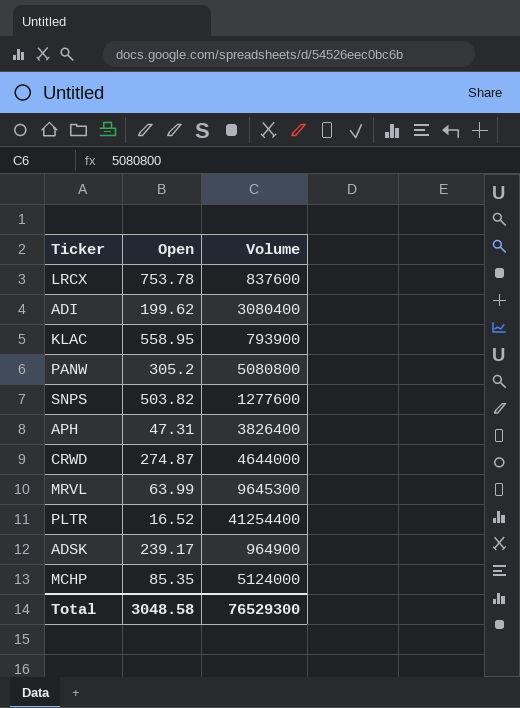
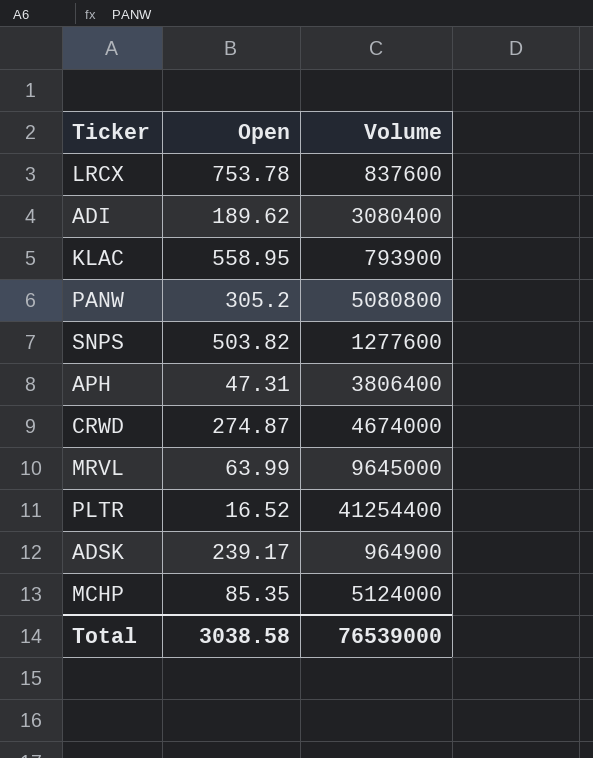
ADI | Open: 199.62 -> 189.62
APH | Volume: 3826400 -> 3806400
CRWD | Volume: 4644000 -> 4674000
MRVL | Volume: 9645300 -> 9645000
Total | Open: 3048.58 -> 3038.58
Total | Volume: 76529300 -> 76539000

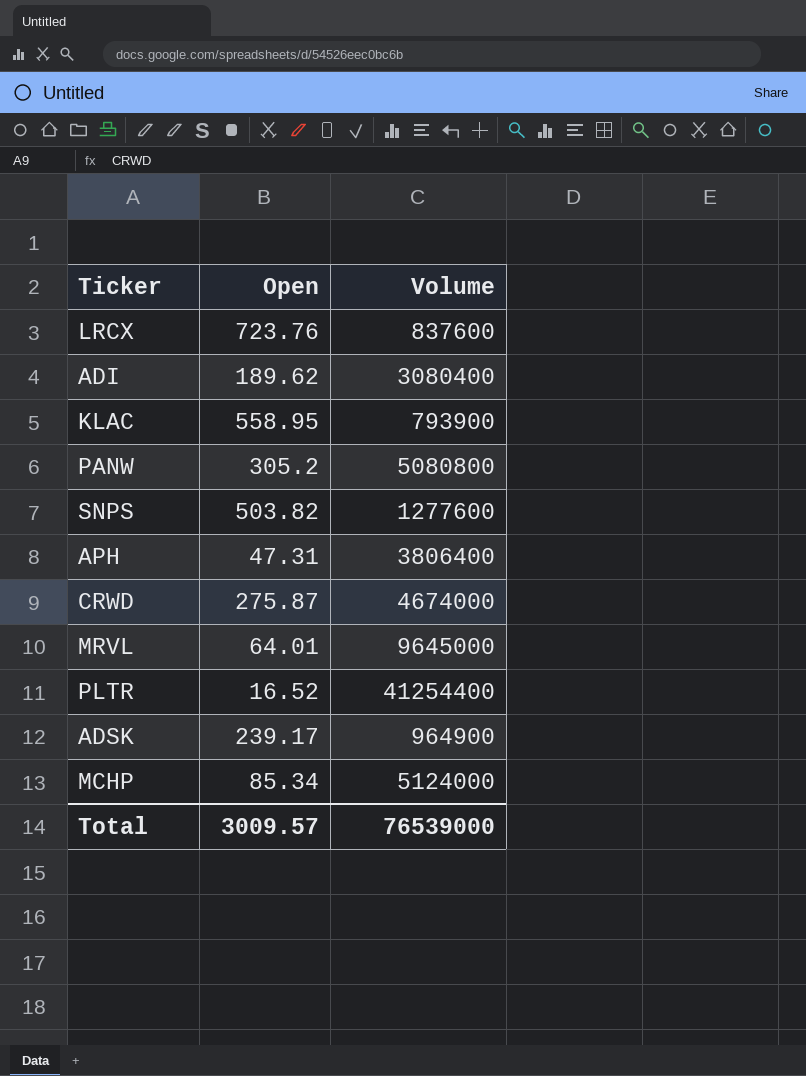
LRCX | Open: 753.78 -> 723.76
CRWD | Open: 274.87 -> 275.87
MRVL | Open: 63.99 -> 64.01
MCHP | Open: 85.35 -> 85.34
Total | Open: 3038.58 -> 3009.57

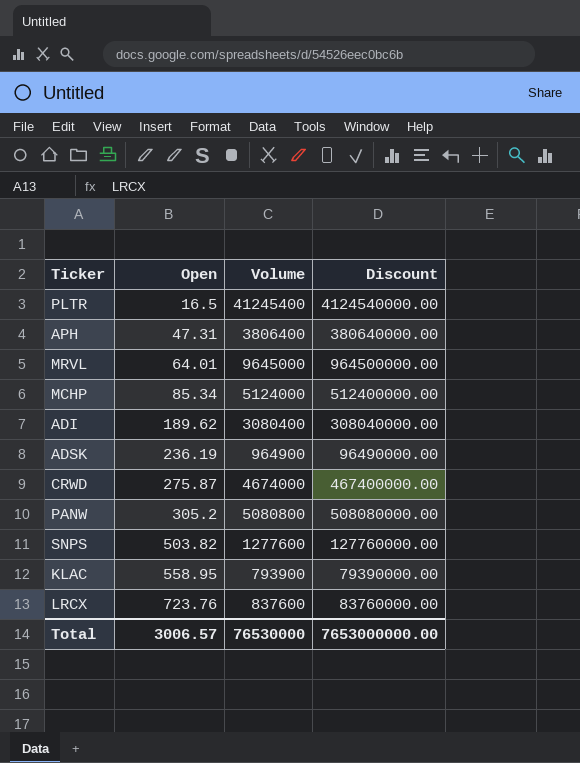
row order: none -> Open ascending
column Discount | formula: none -> [Volume] * 100
PLTR | Open: 16.52 -> 16.5
PLTR | Volume: 41254400 -> 41245400
ADSK | Open: 239.17 -> 236.19
Total | Open: 3009.57 -> 3006.57
Total | Volume: 76539000 -> 76530000

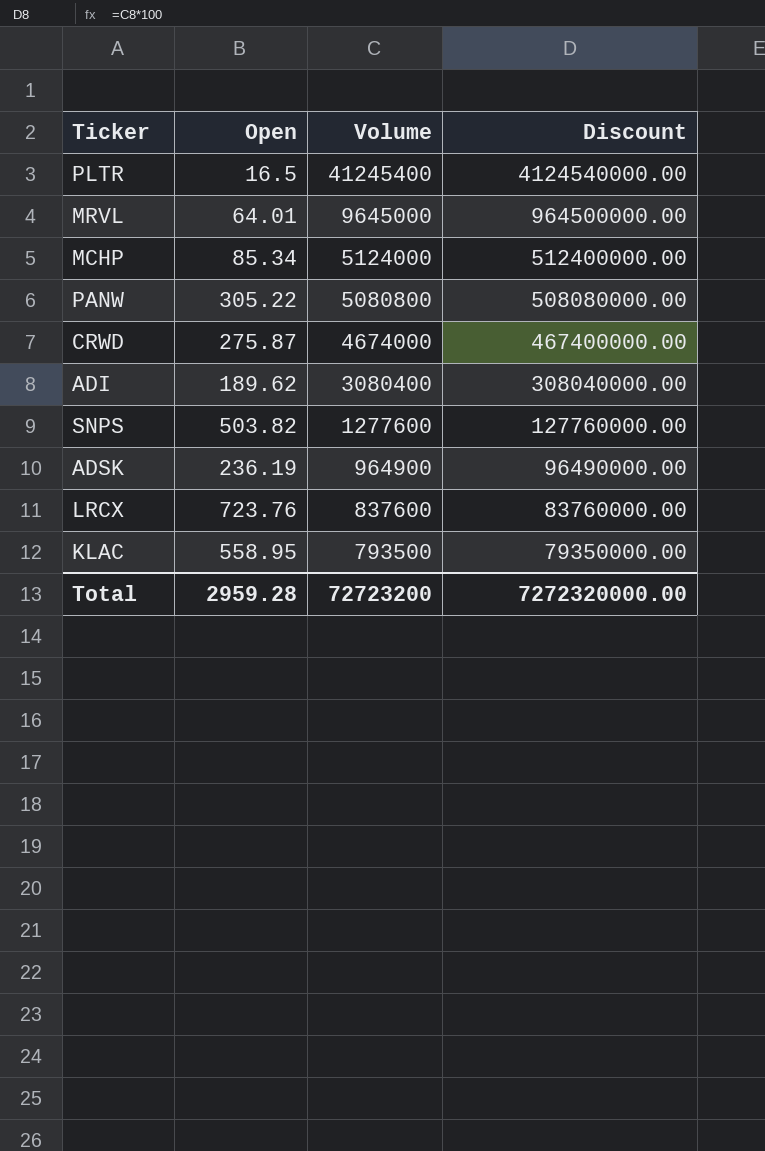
row order: Open ascending -> Volume descending
row APH: 47.31 | 3806400 | 380640000.00 -> none
PANW | Open: 305.2 -> 305.22
KLAC | Volume: 793900 -> 793500
KLAC | Discount: 79390000.00 -> 79350000.00
Total | Open: 3006.57 -> 2959.28
Total | Volume: 76530000 -> 72723200
Total | Discount: 7653000000.00 -> 7272320000.00

